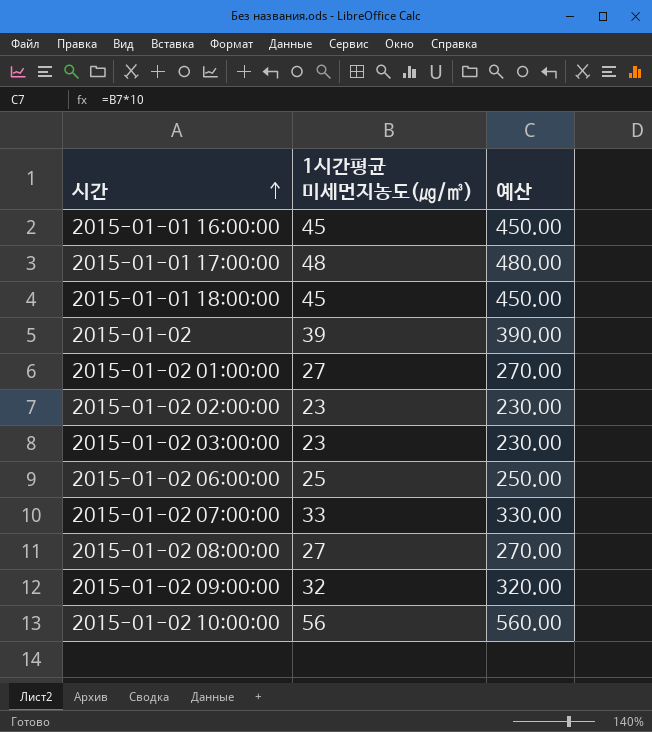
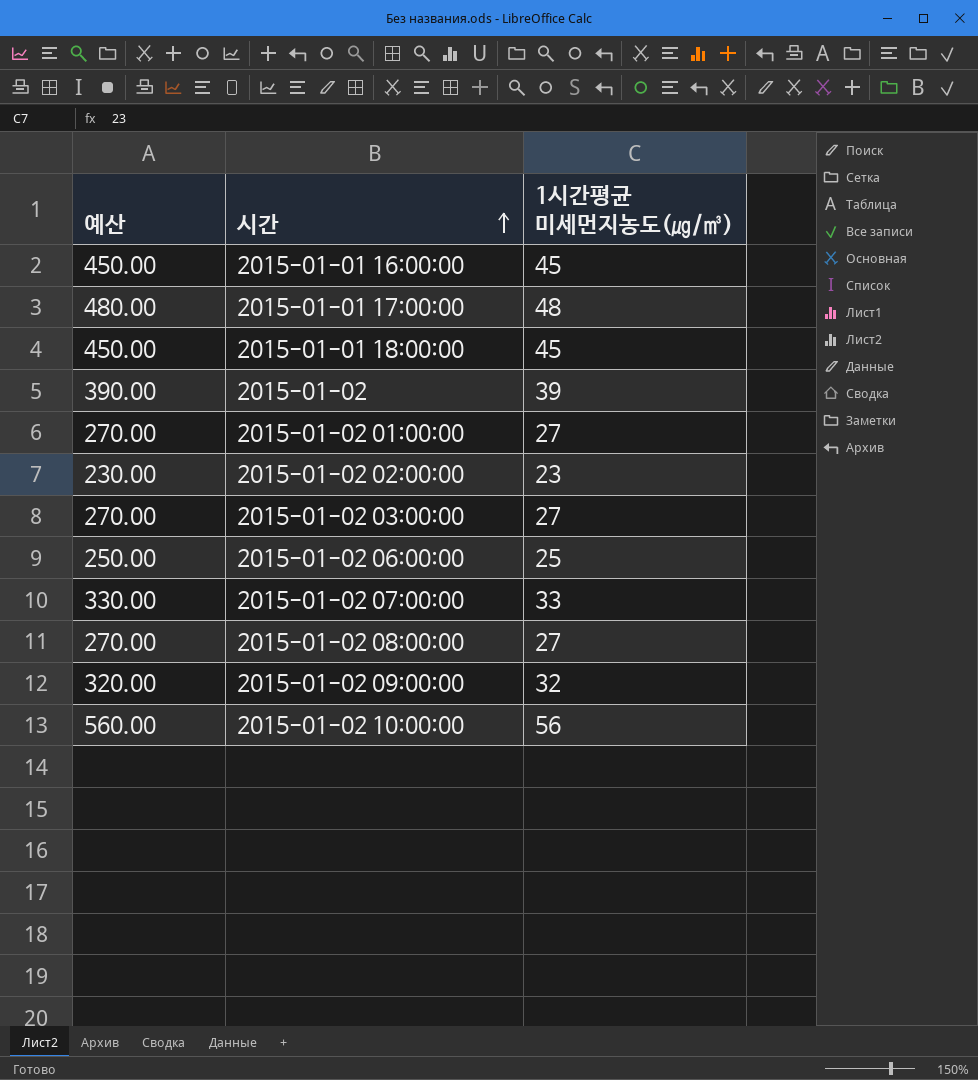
column 예산 | position: 3 -> 1
2015-01-02 03:00:00 | 예산: 230.00 -> 270.00
2015-01-02 03:00:00 | 1시간평균 미세먼지농도(㎍/㎥): 23 -> 27

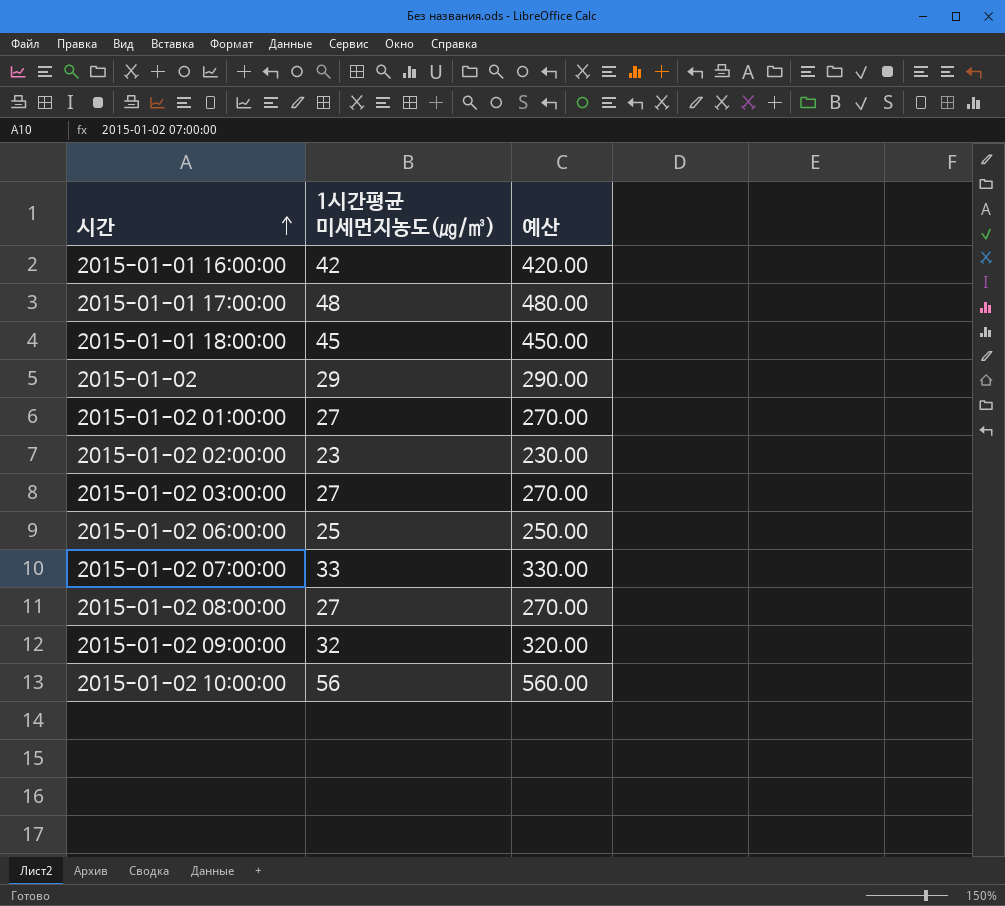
column 예산 | position: 1 -> 3
2015-01-01 16:00:00 | 1시간평균 미세먼지농도(㎍/㎥): 45 -> 42
2015-01-01 16:00:00 | 예산: 450.00 -> 420.00
2015-01-02 | 1시간평균 미세먼지농도(㎍/㎥): 39 -> 29
2015-01-02 | 예산: 390.00 -> 290.00

